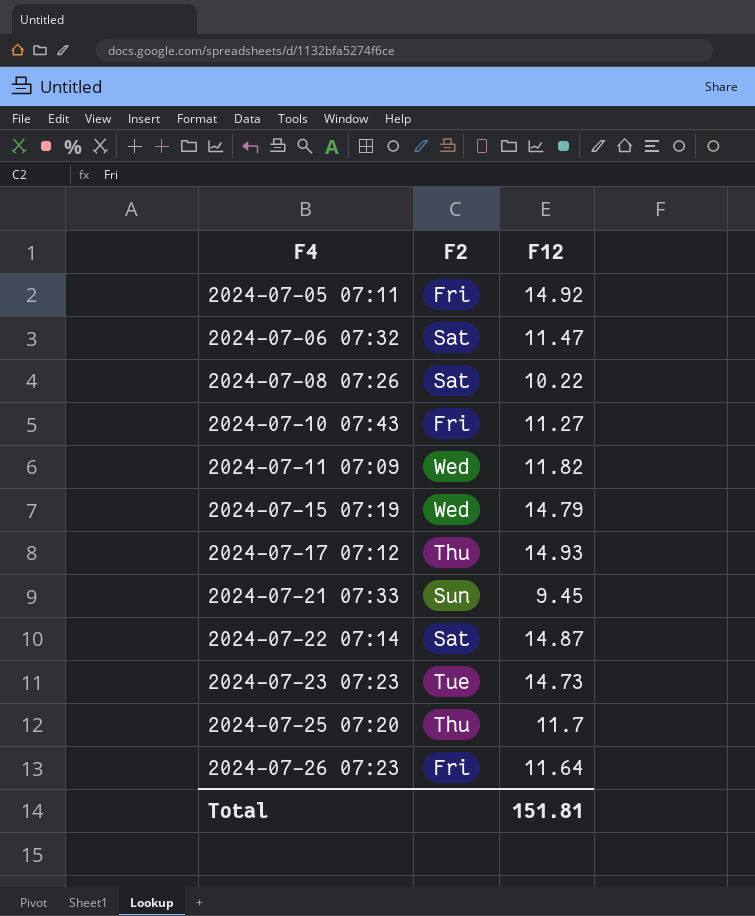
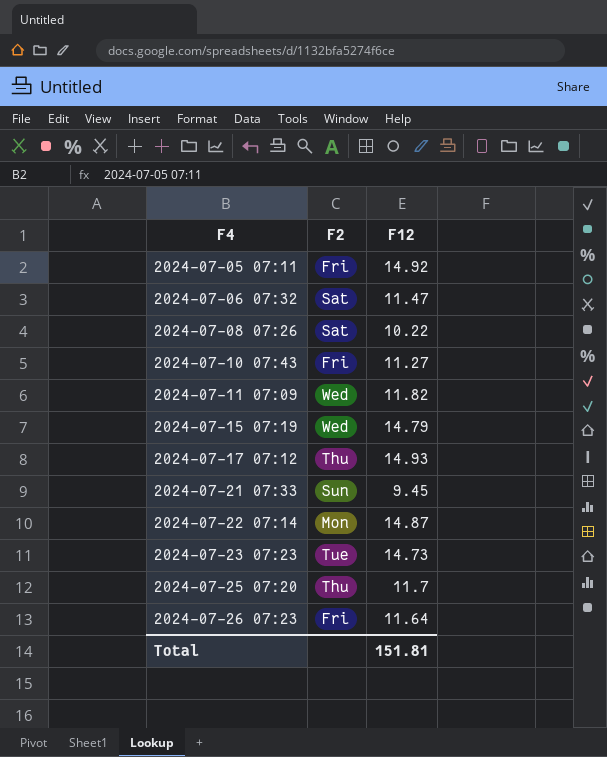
2024-07-22 07:14 | F2: Sat -> Mon

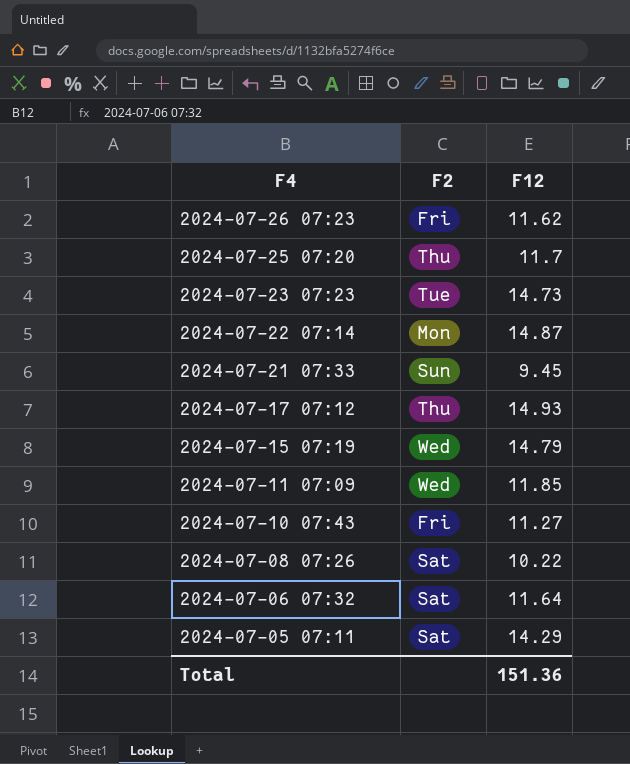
row order: F4 ascending -> F4 descending
2024-07-26 07:23 | F12: 11.64 -> 11.62
2024-07-11 07:09 | F12: 11.82 -> 11.85
2024-07-06 07:32 | F12: 11.47 -> 11.64
2024-07-05 07:11 | F2: Fri -> Sat
2024-07-05 07:11 | F12: 14.92 -> 14.29
Total | F12: 151.81 -> 151.36

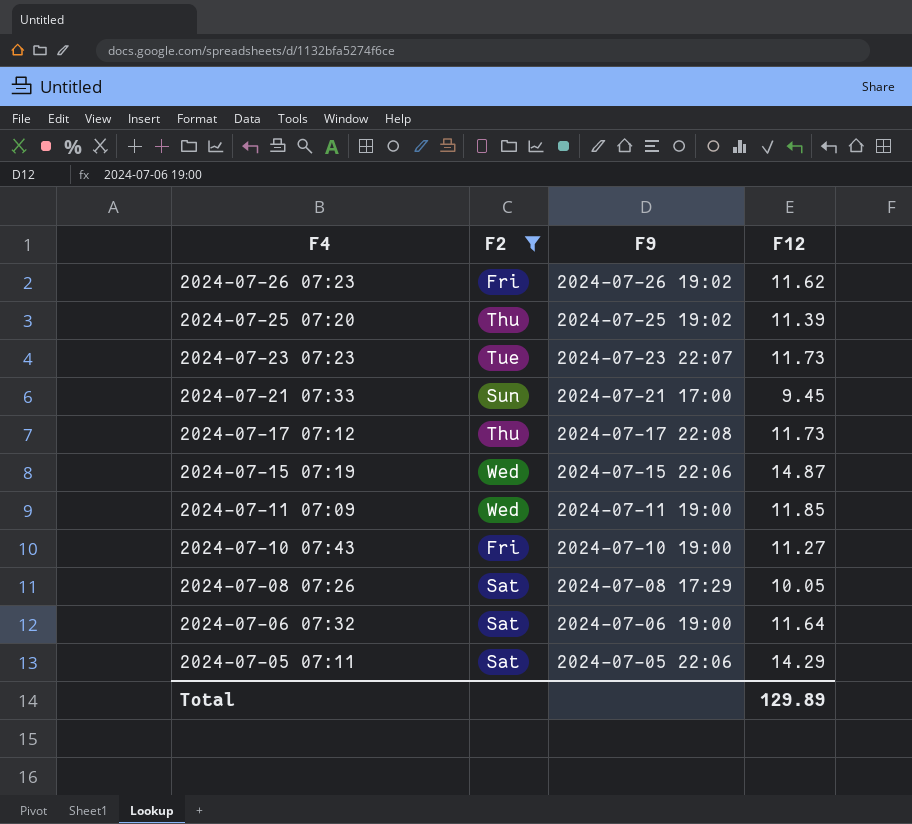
filter: none -> F2 != Mon
column F9 | position: none -> 3
2024-07-25 07:20 | F12: 11.7 -> 11.39
2024-07-23 07:23 | F12: 14.73 -> 11.73
2024-07-17 07:12 | F12: 14.93 -> 11.73
2024-07-15 07:19 | F12: 14.79 -> 14.87
2024-07-08 07:26 | F12: 10.22 -> 10.05
Total | F12: 151.36 -> 129.89

